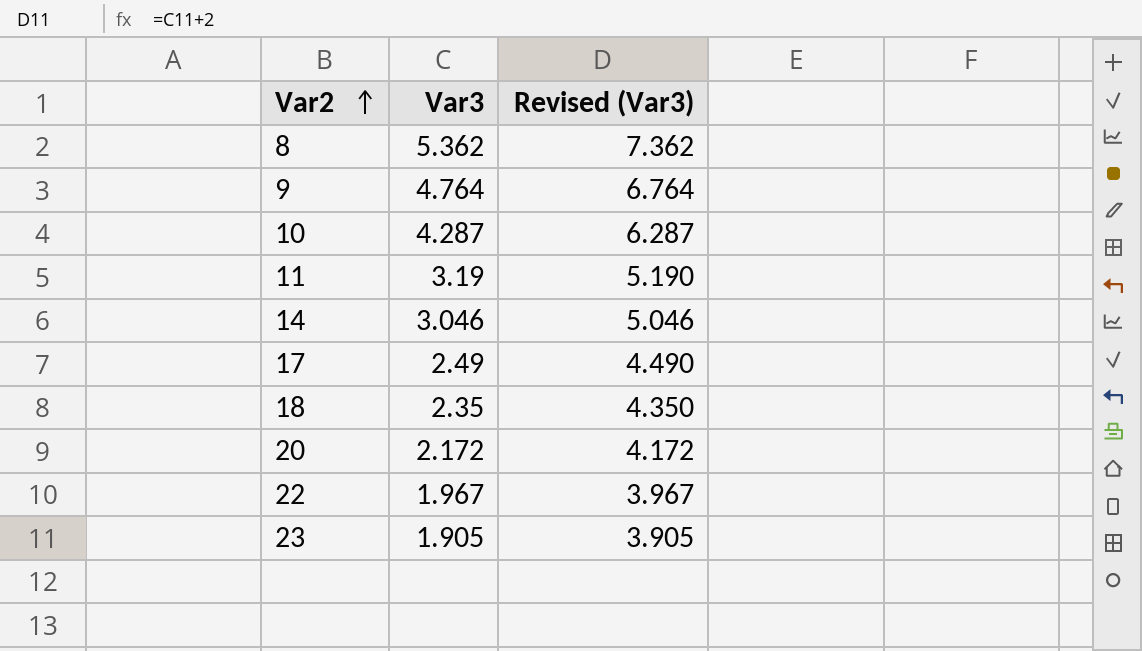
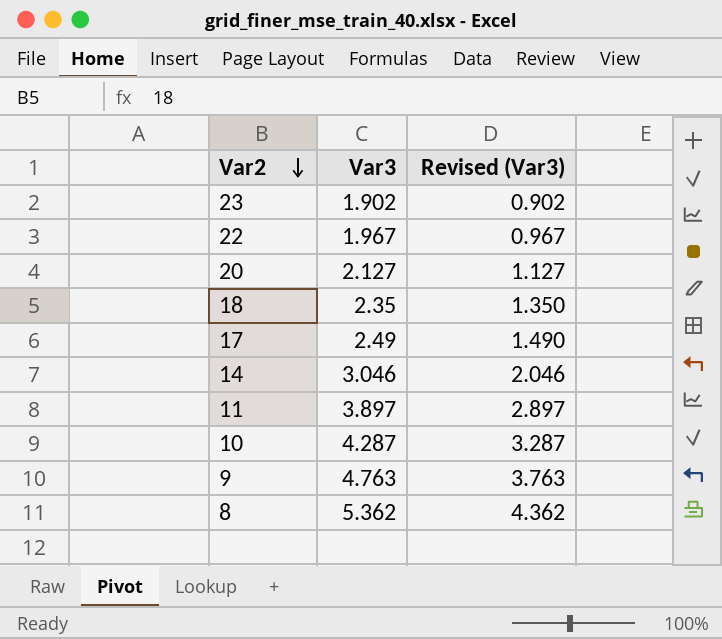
row order: Var2 ascending -> Var2 descending
column Revised (Var3) | formula: [Var3] + 2 -> [Var3] - 1
23 | Var3: 1.905 -> 1.902
20 | Var3: 2.172 -> 2.127
11 | Var3: 3.19 -> 3.897
9 | Var3: 4.764 -> 4.763

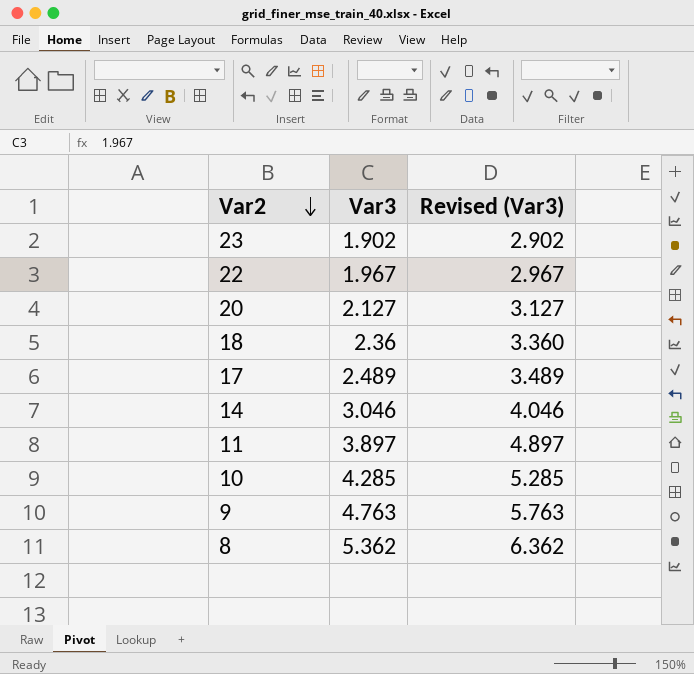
column Revised (Var3) | formula: [Var3] - 1 -> [Var3] + 1
18 | Var3: 2.35 -> 2.36
17 | Var3: 2.49 -> 2.489
10 | Var3: 4.287 -> 4.285

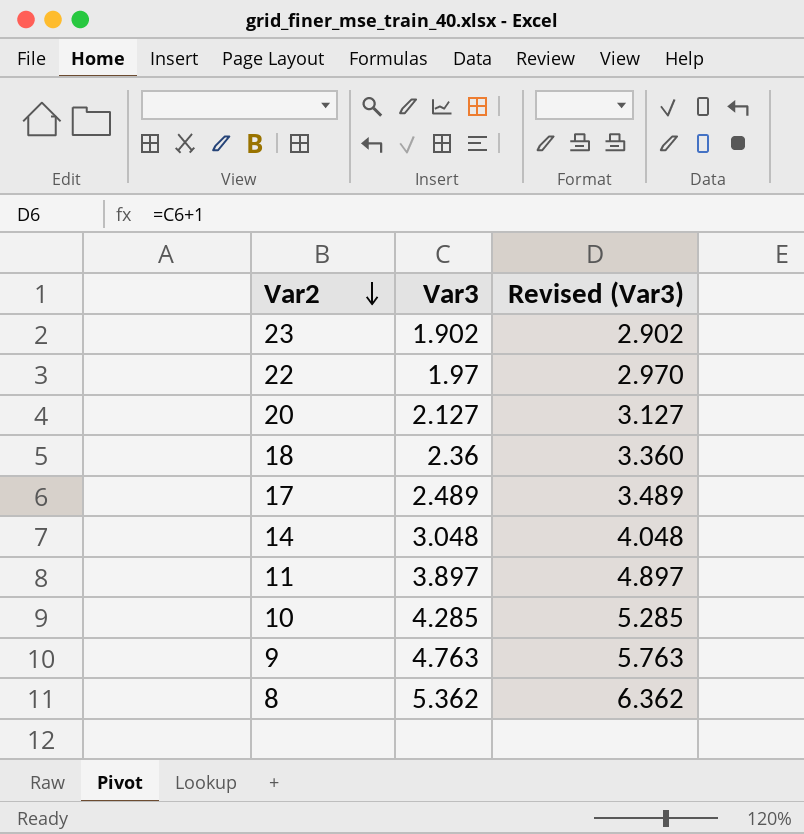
22 | Var3: 1.967 -> 1.97
22 | Revised (Var3): 2.967 -> 2.970
14 | Var3: 3.046 -> 3.048
14 | Revised (Var3): 4.046 -> 4.048

